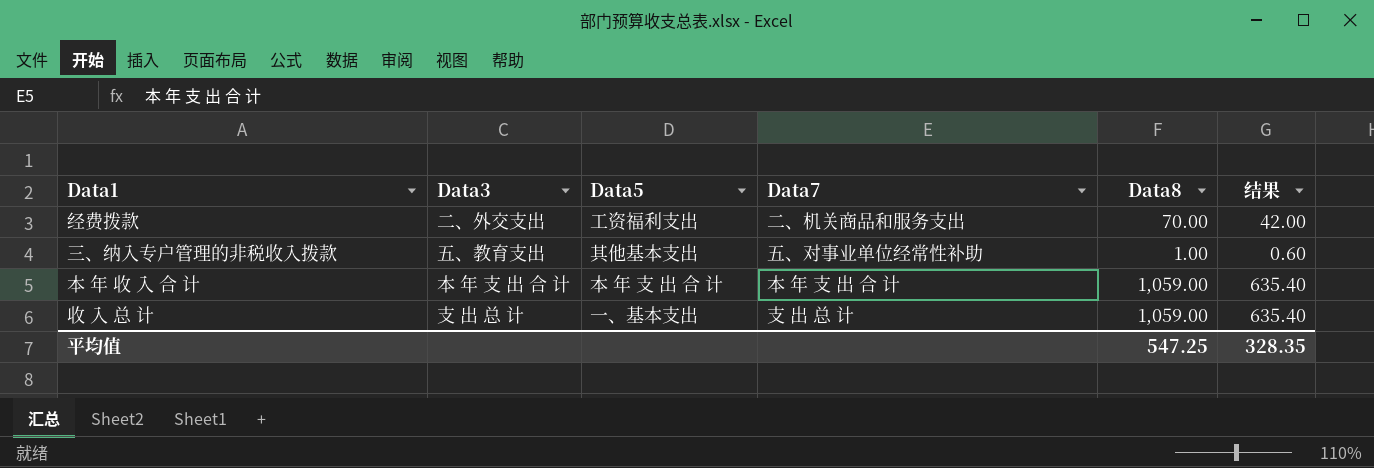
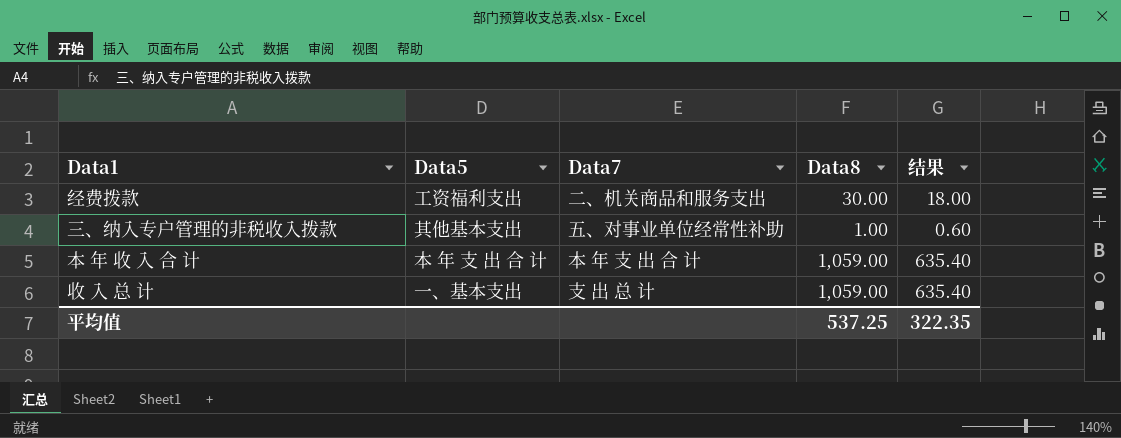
column Data3 | position: 2 -> none
经费拨款 | Data8: 70.00 -> 30.00
经费拨款 | 结果: 42.00 -> 18.00
平均值 | Data8: 547.25 -> 537.25
平均值 | 结果: 328.35 -> 322.35

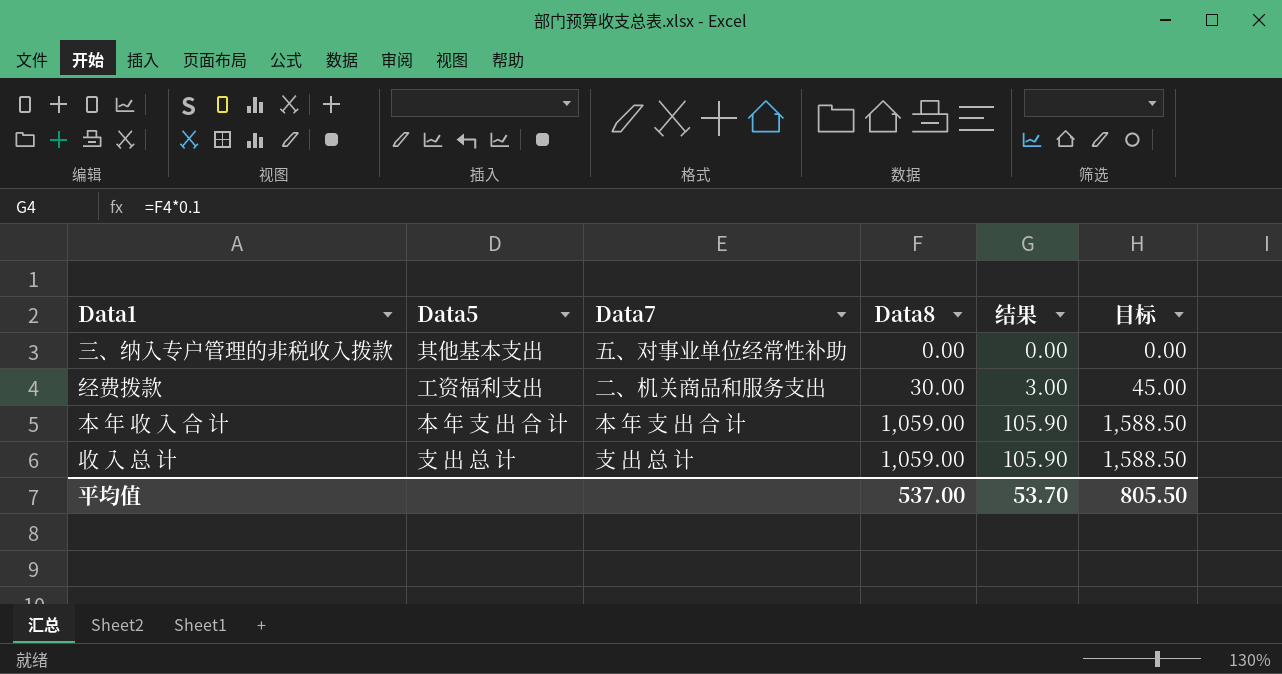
row order: none -> Data8 ascending
column 结果 | formula: [Data8] * 0.6 -> [Data8] * 0.1
column 目标 | formula: none -> [Data8] * 1.5
三、纳入专户管理的非税收入拨款 | Data8: 1.00 -> 0.00
收 入 总 计 | Data5: 一、基本支出 -> 支 出 总 计
平均值 | Data8: 537.25 -> 537.00
平均值 | 结果: 322.35 -> 53.70

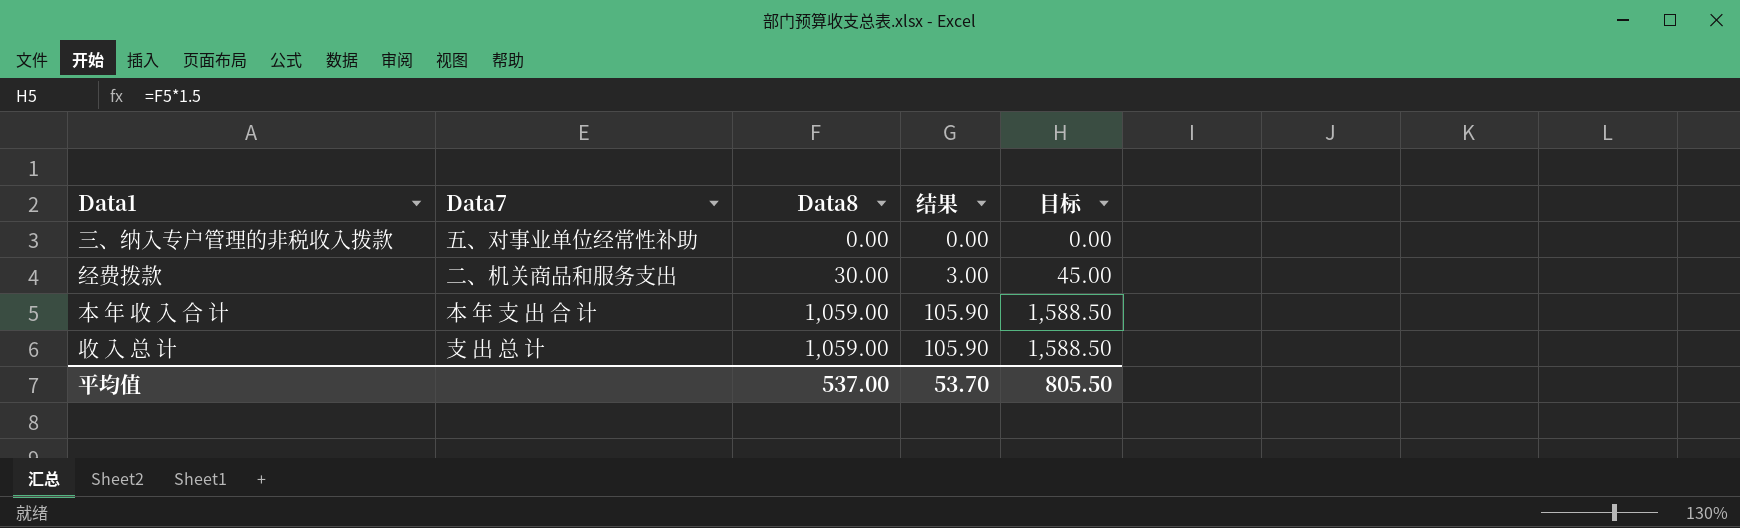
column Data5 | position: 2 -> none

